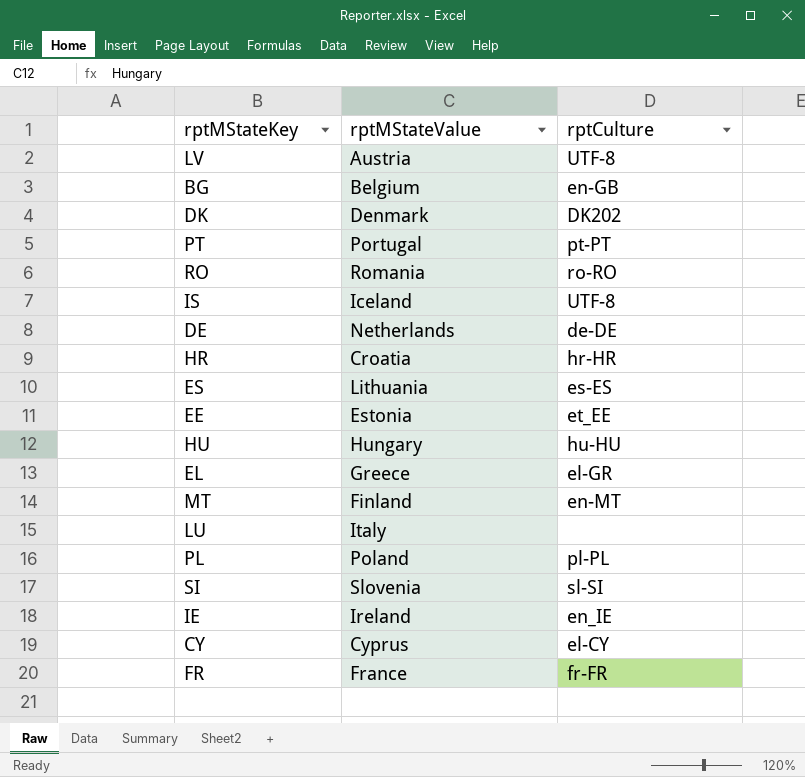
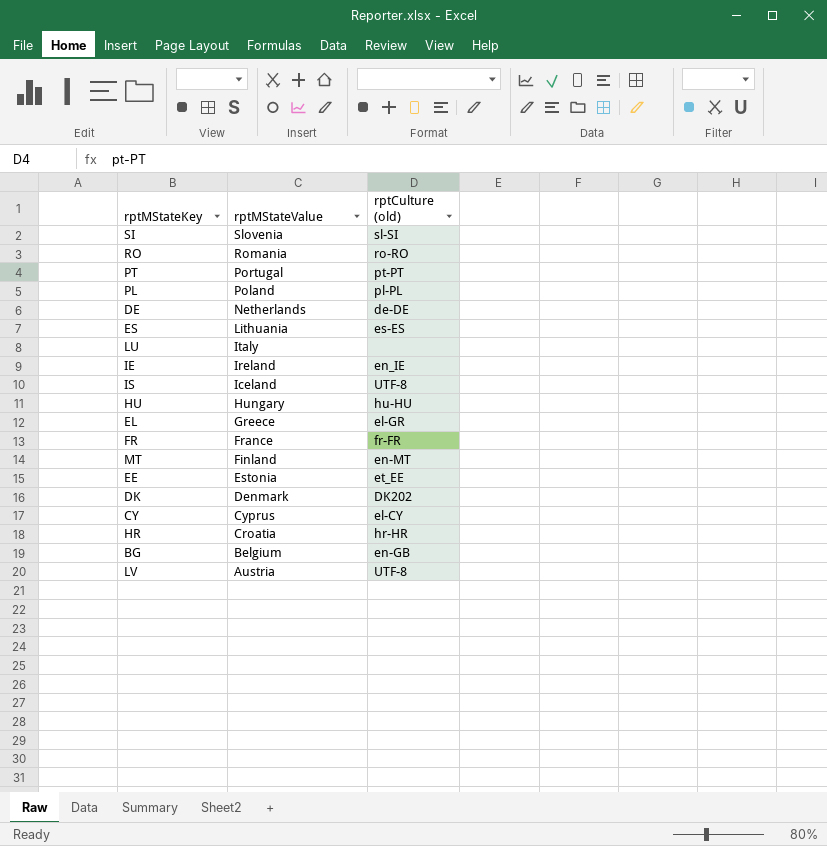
row order: none -> rptMStateValue descending
column name: rptCulture -> rptCulture (old)

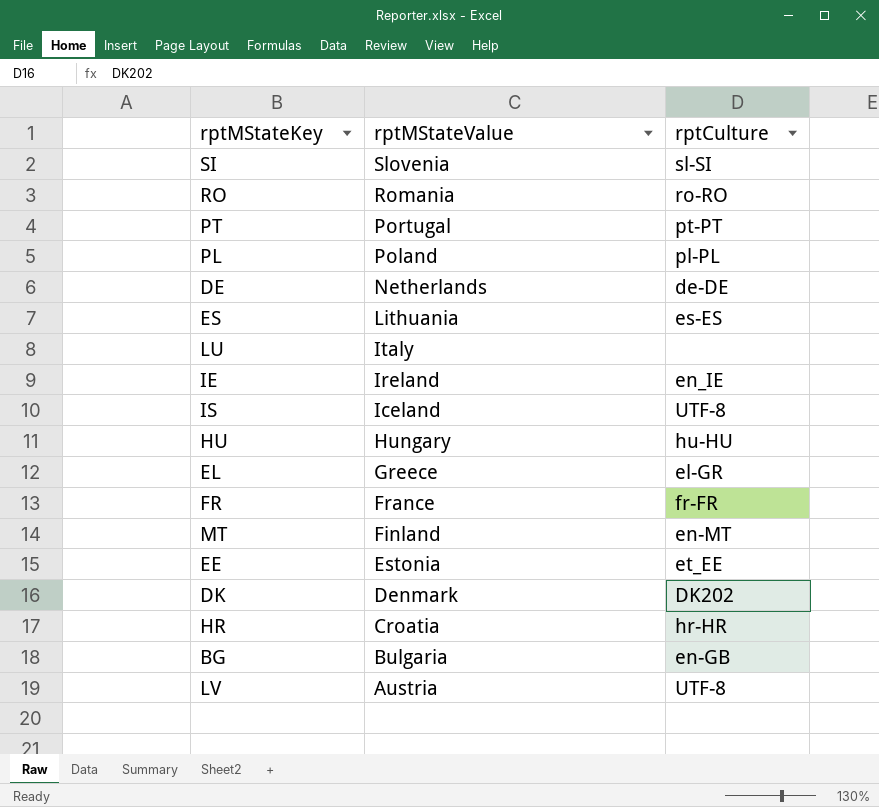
column name: rptCulture (old) -> rptCulture
row CY: Cyprus | el-CY -> none
BG | rptMStateValue: Belgium -> Bulgaria

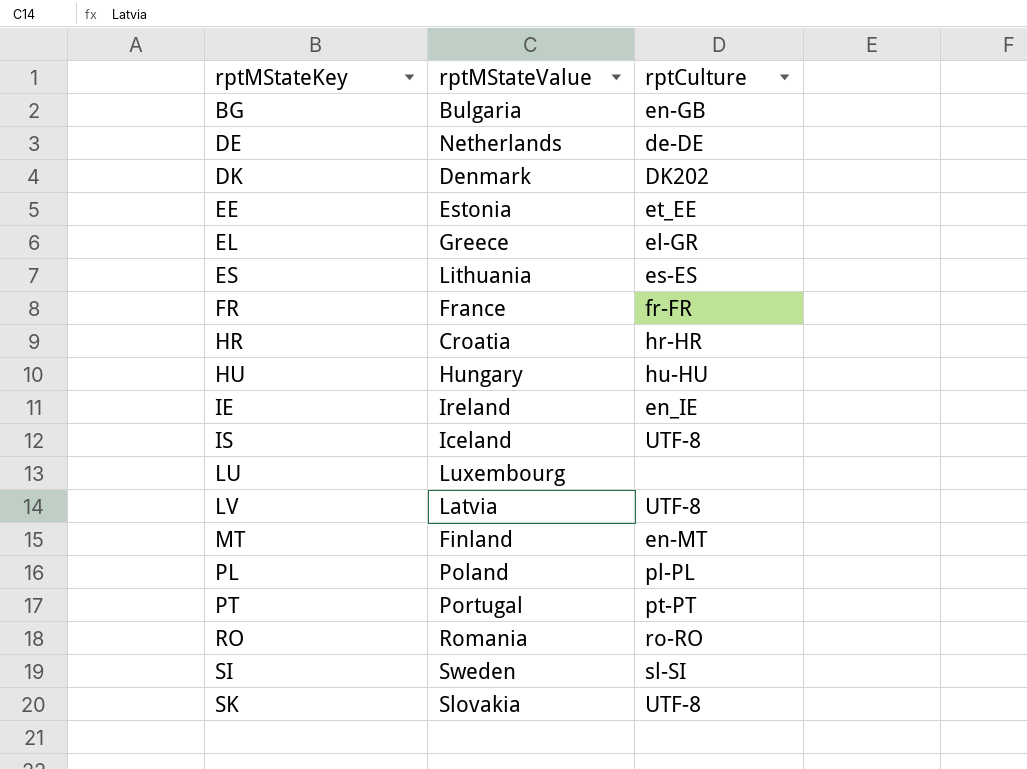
row order: rptMStateValue descending -> rptMStateKey ascending
LU | rptMStateValue: Italy -> Luxembourg
LV | rptMStateValue: Austria -> Latvia
SI | rptMStateValue: Slovenia -> Sweden
row SK: none -> Slovakia | UTF-8

